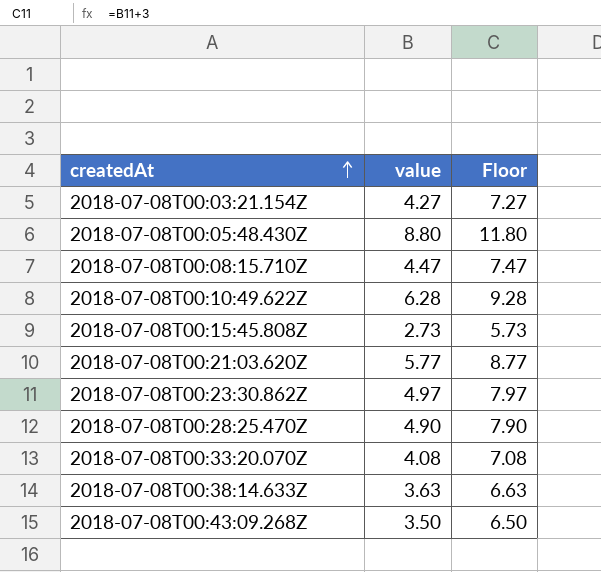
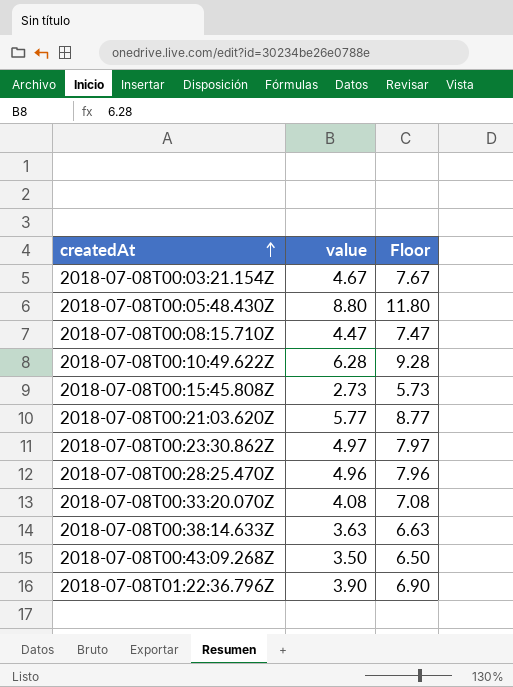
2018-07-08T00:03:21.154Z | value: 4.27 -> 4.67
2018-07-08T00:03:21.154Z | Floor: 7.27 -> 7.67
2018-07-08T00:28:25.470Z | value: 4.90 -> 4.96
2018-07-08T00:28:25.470Z | Floor: 7.90 -> 7.96
row 2018-07-08T01:22:36.796Z: none -> 3.90 | 6.90

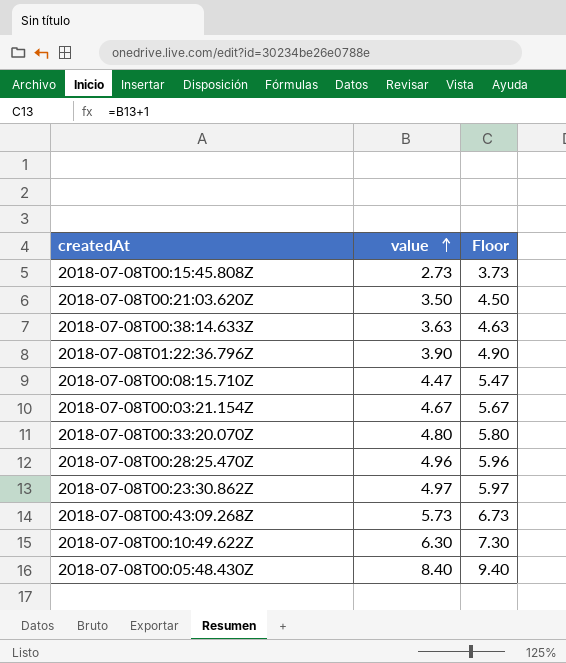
row order: createdAt ascending -> value ascending
column Floor | formula: [value] + 3 -> [value] + 1
2018-07-08T00:21:03.620Z | value: 5.77 -> 3.50
2018-07-08T00:33:20.070Z | value: 4.08 -> 4.80
2018-07-08T00:43:09.268Z | value: 3.50 -> 5.73
2018-07-08T00:10:49.622Z | value: 6.28 -> 6.30
2018-07-08T00:05:48.430Z | value: 8.80 -> 8.40

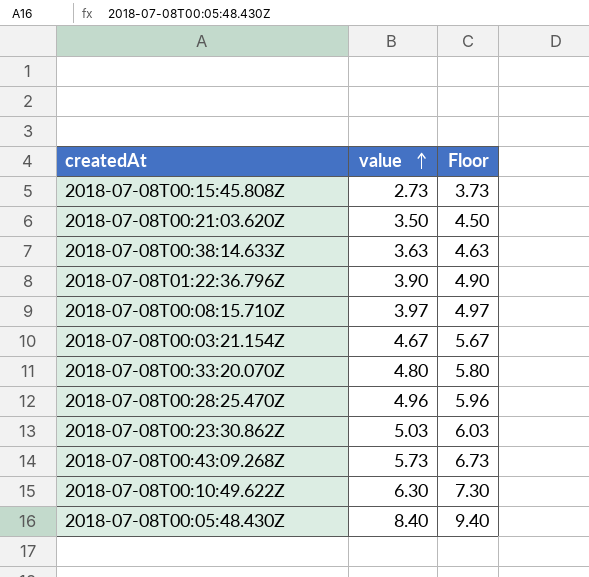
2018-07-08T00:08:15.710Z | value: 4.47 -> 3.97
2018-07-08T00:08:15.710Z | Floor: 5.47 -> 4.97
2018-07-08T00:23:30.862Z | value: 4.97 -> 5.03
2018-07-08T00:23:30.862Z | Floor: 5.97 -> 6.03

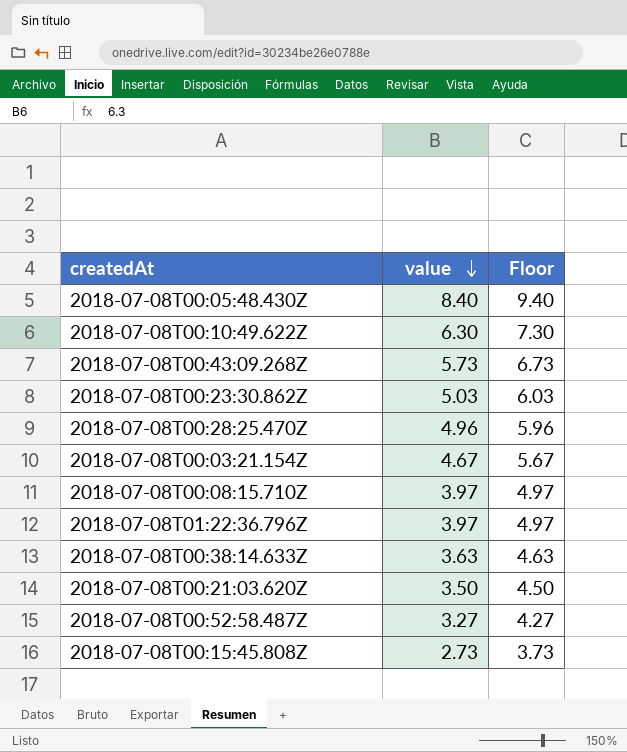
row order: value ascending -> value descending
row 2018-07-08T00:33:20.070Z: 4.80 | 5.80 -> none
2018-07-08T01:22:36.796Z | value: 3.90 -> 3.97
2018-07-08T01:22:36.796Z | Floor: 4.90 -> 4.97
row 2018-07-08T00:52:58.487Z: none -> 3.27 | 4.27

